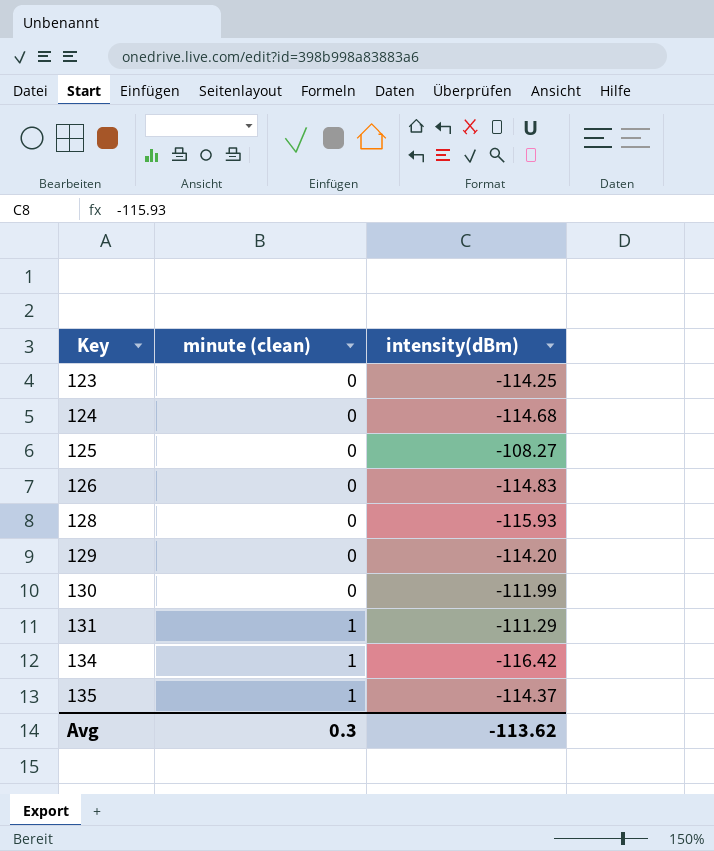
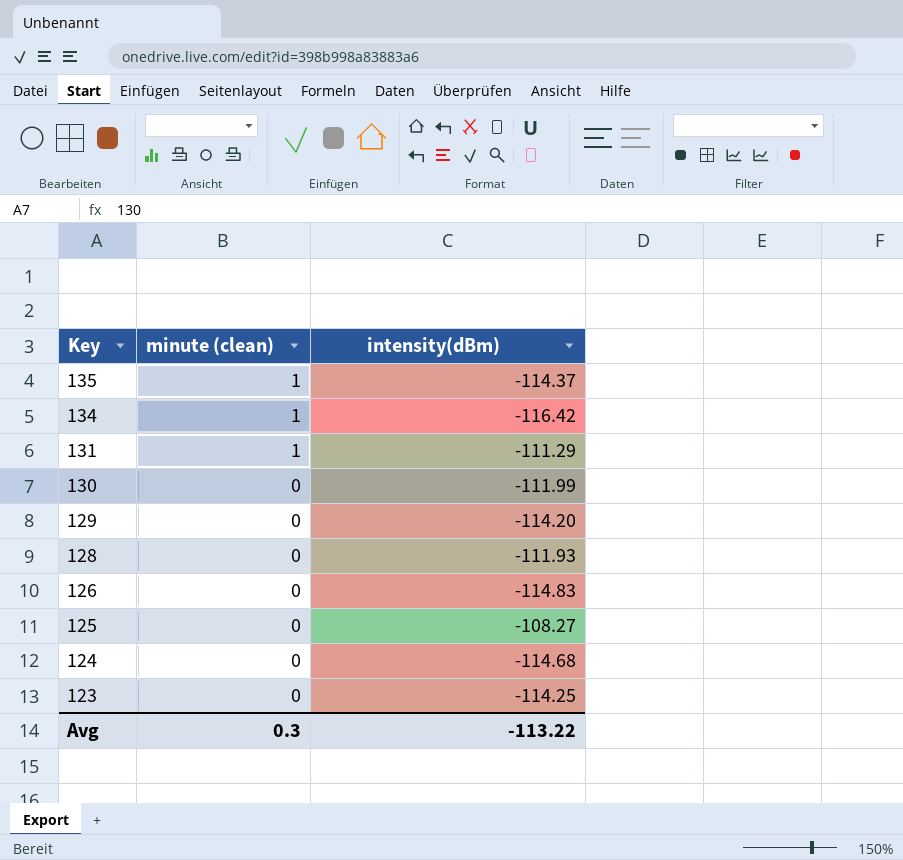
row order: Key ascending -> Key descending
128 | intensity(dBm): -115.93 -> -111.93
Avg | intensity(dBm): -113.62 -> -113.22

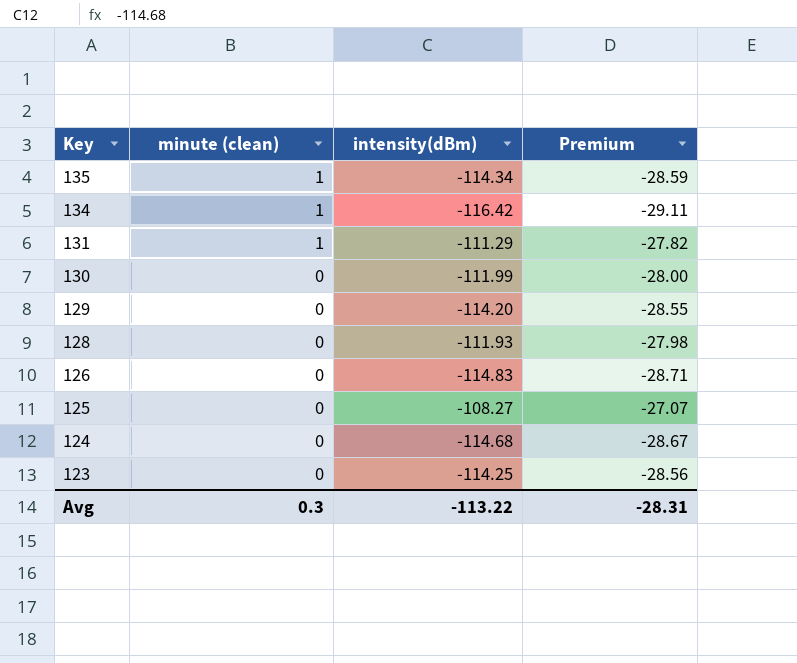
column Premium | formula: none -> [intensity(dBm)] * 0.25
135 | intensity(dBm): -114.37 -> -114.34

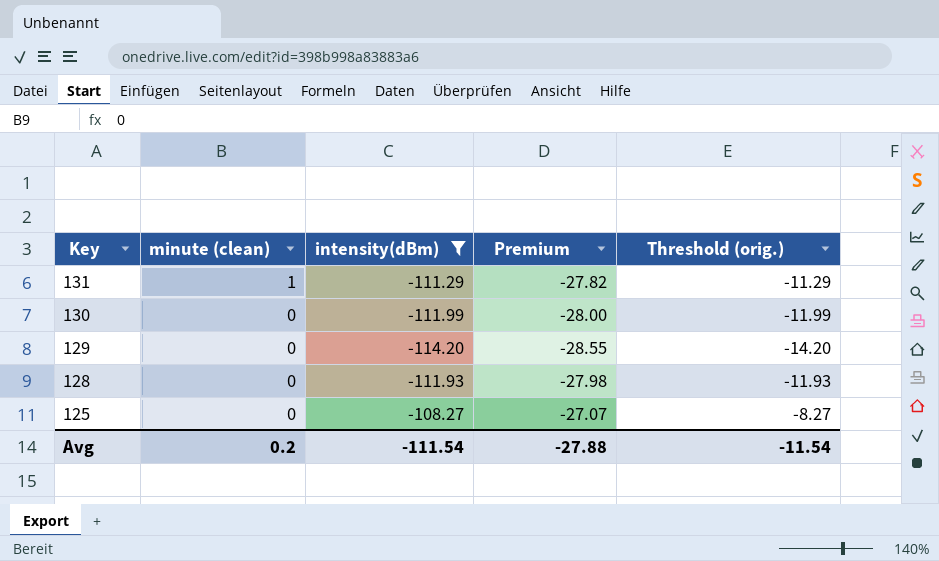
filter: none -> intensity(dBm) >= -114.20
column Threshold (orig.) | formula: none -> [intensity(dBm)] + 100
Avg | minute (clean): 0.3 -> 0.2
Avg | intensity(dBm): -113.22 -> -111.54
Avg | Premium: -28.31 -> -27.88

